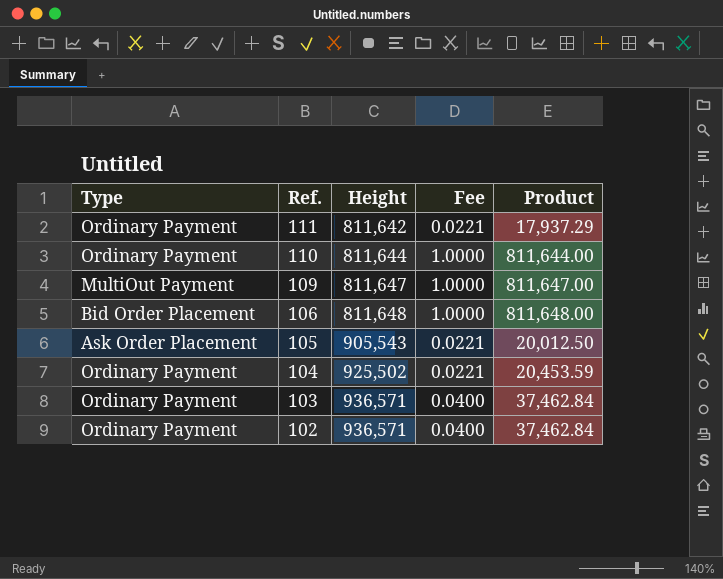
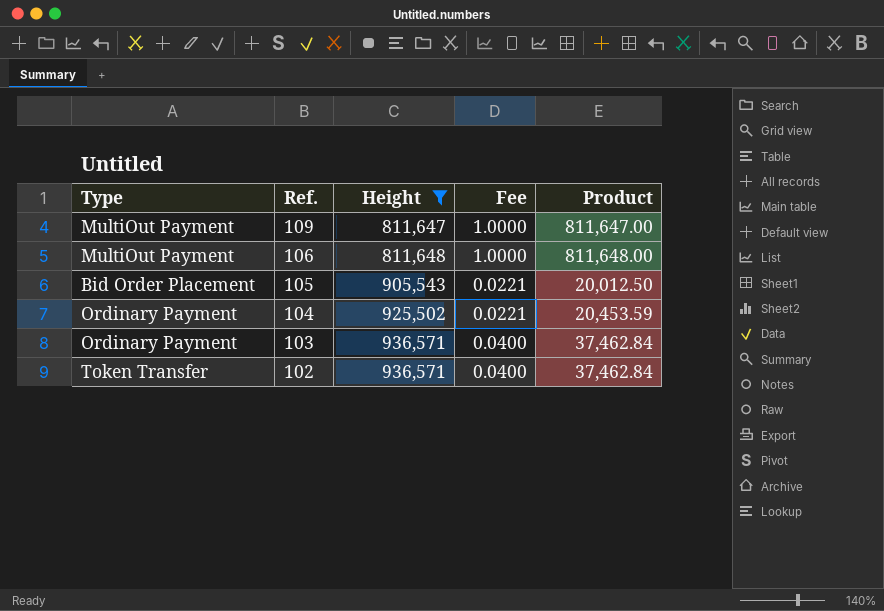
filter: none -> Height >= 811,647
106 | Type: Bid Order Placement -> MultiOut Payment
105 | Type: Ask Order Placement -> Bid Order Placement
102 | Type: Ordinary Payment -> Token Transfer

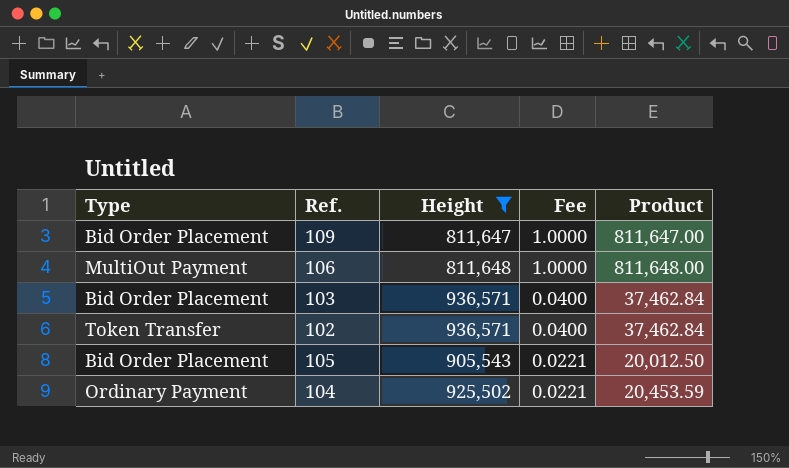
row order: Ref. descending -> Fee descending
109 | Type: MultiOut Payment -> Bid Order Placement
103 | Type: Ordinary Payment -> Bid Order Placement

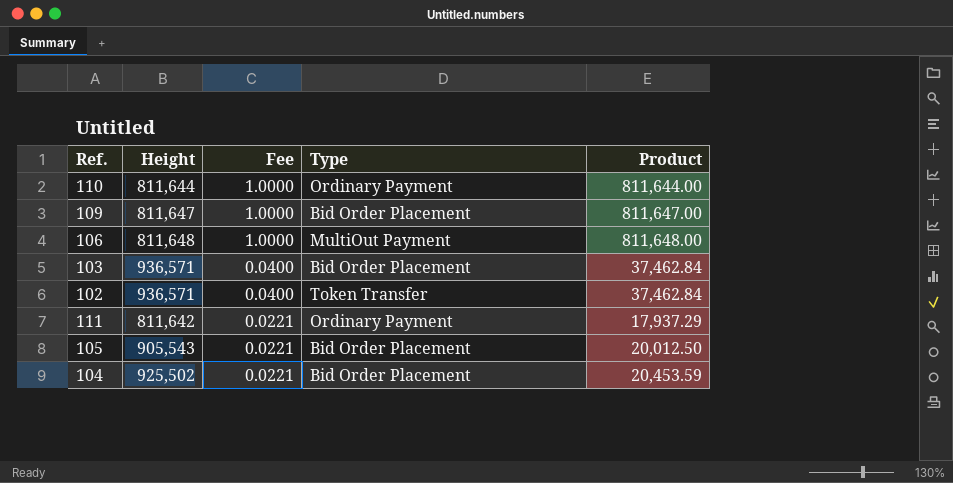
filter: Height >= 811,647 -> none
column Type | position: 1 -> 4
104 | Type: Ordinary Payment -> Bid Order Placement

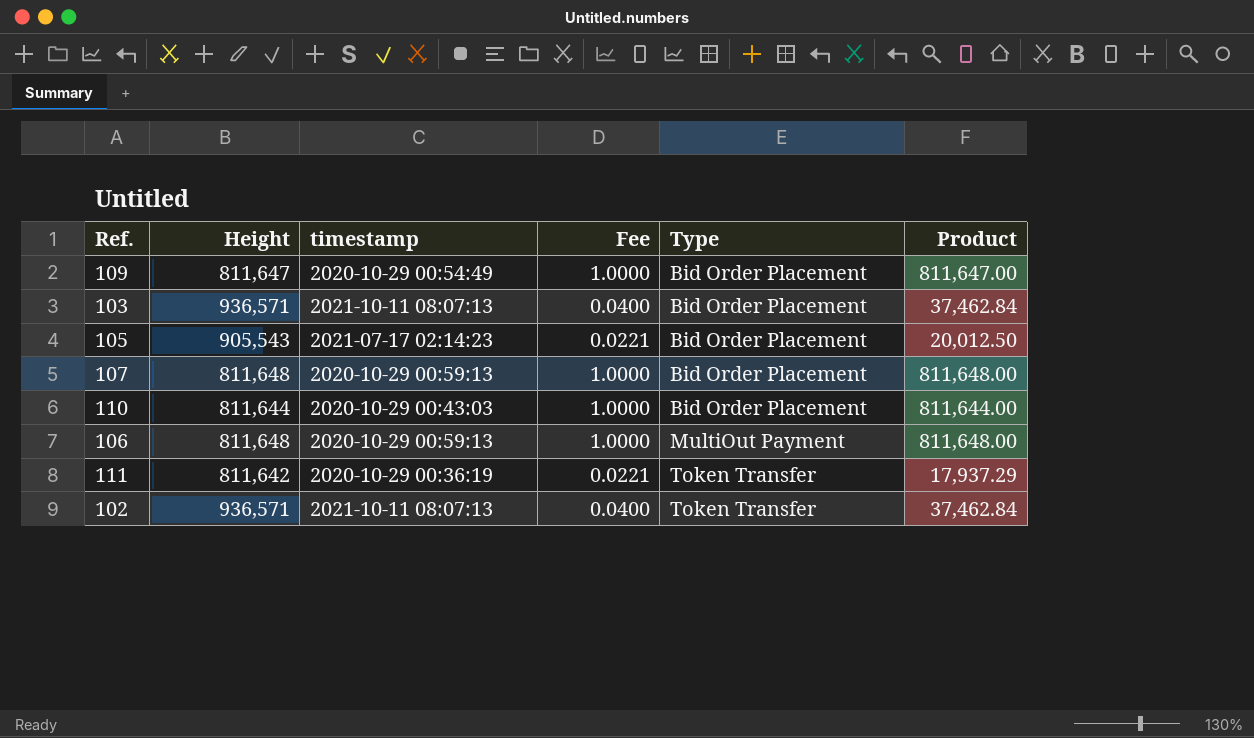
row order: Fee descending -> Type ascending
column timestamp | position: none -> 3
row 104: 925,502 | 0.0221 | Bid Order Placement | 20,453.59 -> none
row 107: none -> 811,648 | 2020-10-29 00:59:13 | 1.0000 | Bid Order Placement | 811,648.00
110 | Type: Ordinary Payment -> Bid Order Placement
111 | Type: Ordinary Payment -> Token Transfer

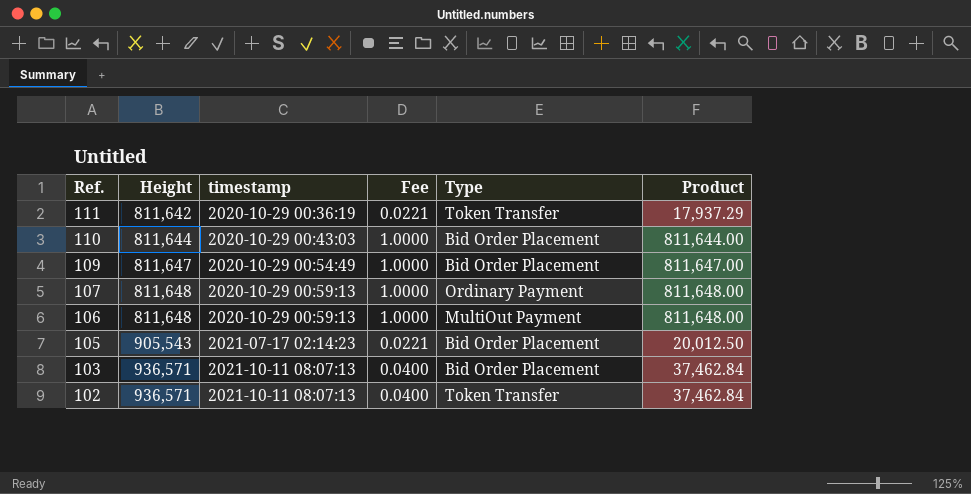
row order: Type ascending -> Ref. descending
107 | Type: Bid Order Placement -> Ordinary Payment

